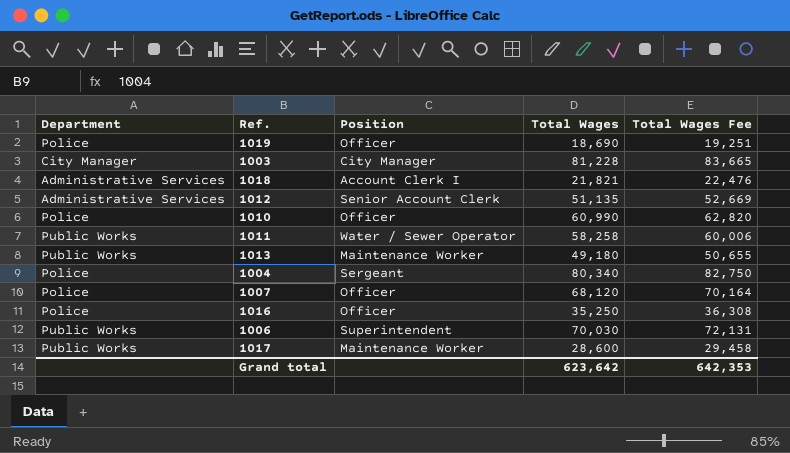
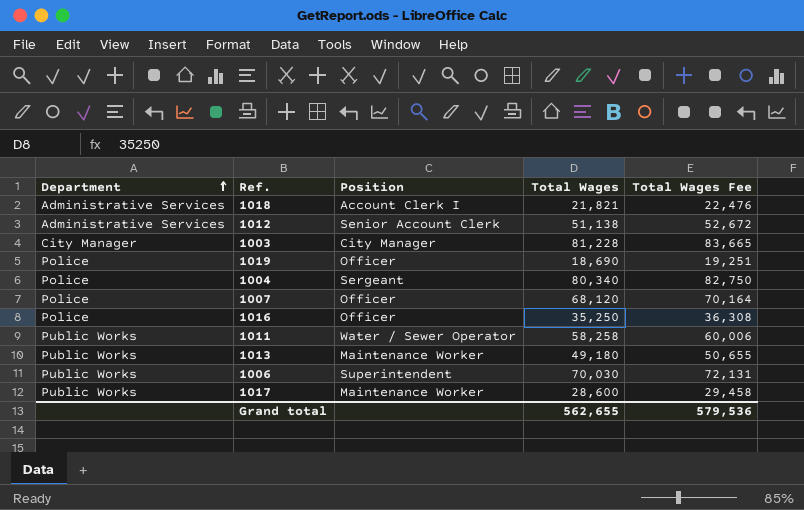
row order: none -> Department ascending
row 1010: Police | Officer | 60,990 | 62,820 -> none
1012 | Total Wages: 51,135 -> 51,138
1012 | Total Wages Fee: 52,669 -> 52,672
Grand total | Total Wages: 623,642 -> 562,655
Grand total | Total Wages Fee: 642,353 -> 579,536

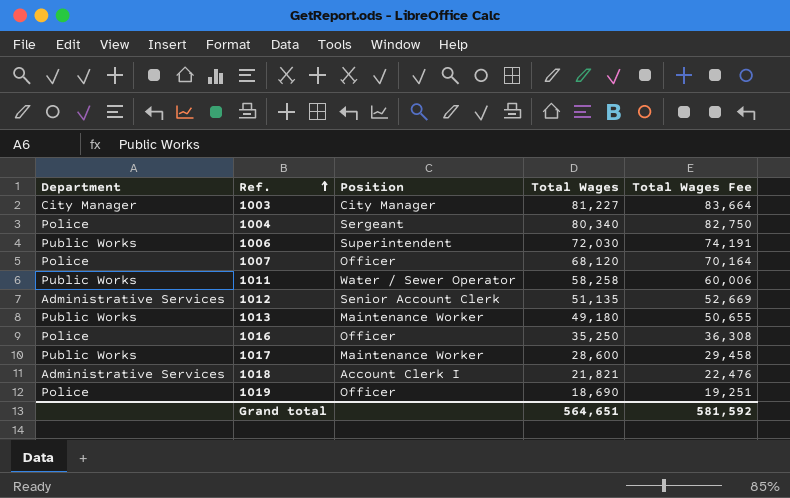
row order: Department ascending -> Ref. ascending
1003 | Total Wages: 81,228 -> 81,227
1003 | Total Wages Fee: 83,665 -> 83,664
1006 | Total Wages: 70,030 -> 72,030
1006 | Total Wages Fee: 72,131 -> 74,191
1012 | Total Wages: 51,138 -> 51,135
1012 | Total Wages Fee: 52,672 -> 52,669
Grand total | Total Wages: 562,655 -> 564,651
Grand total | Total Wages Fee: 579,536 -> 581,592

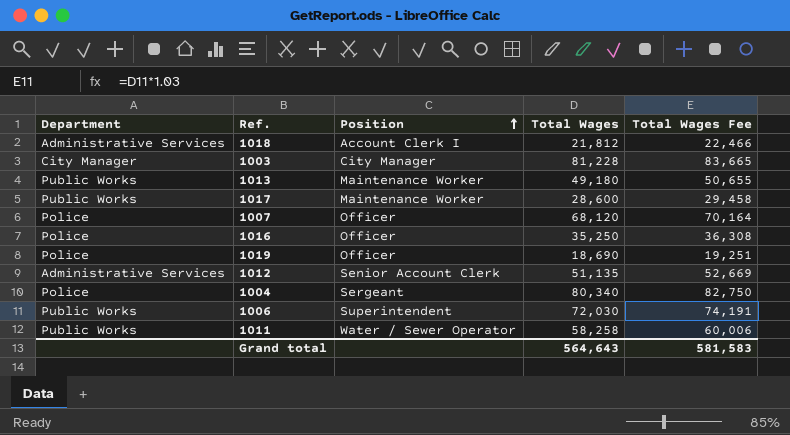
row order: Ref. ascending -> Position ascending
1018 | Total Wages: 21,821 -> 21,812
1018 | Total Wages Fee: 22,476 -> 22,466
1003 | Total Wages: 81,227 -> 81,228
1003 | Total Wages Fee: 83,664 -> 83,665
Grand total | Total Wages: 564,651 -> 564,643
Grand total | Total Wages Fee: 581,592 -> 581,583

